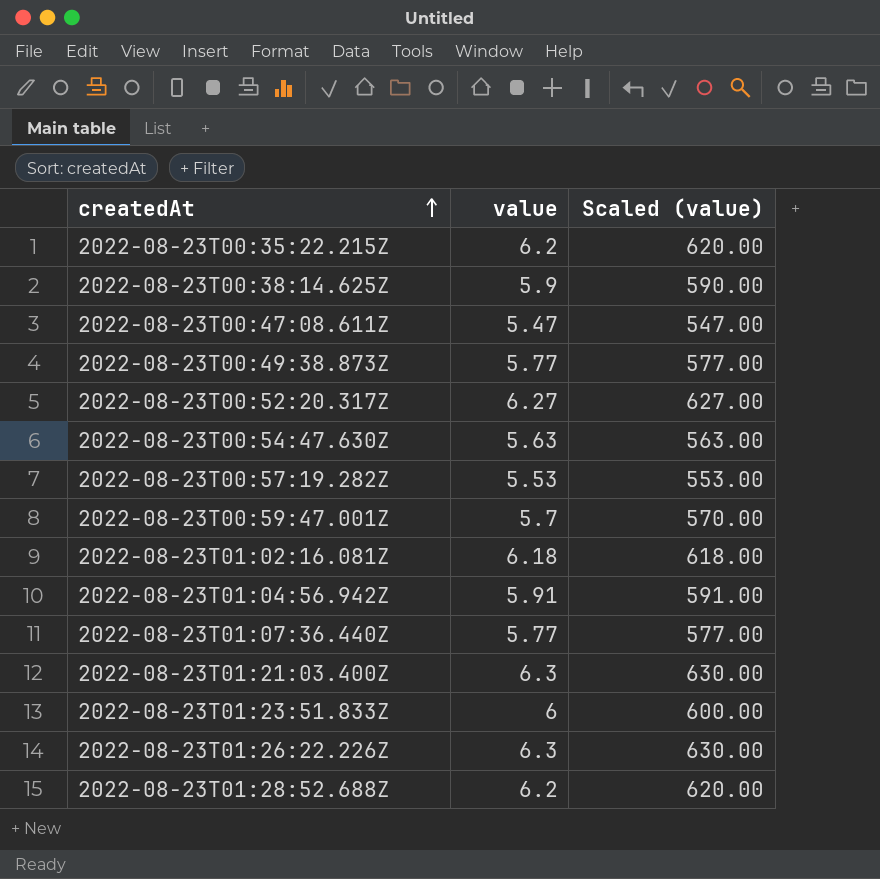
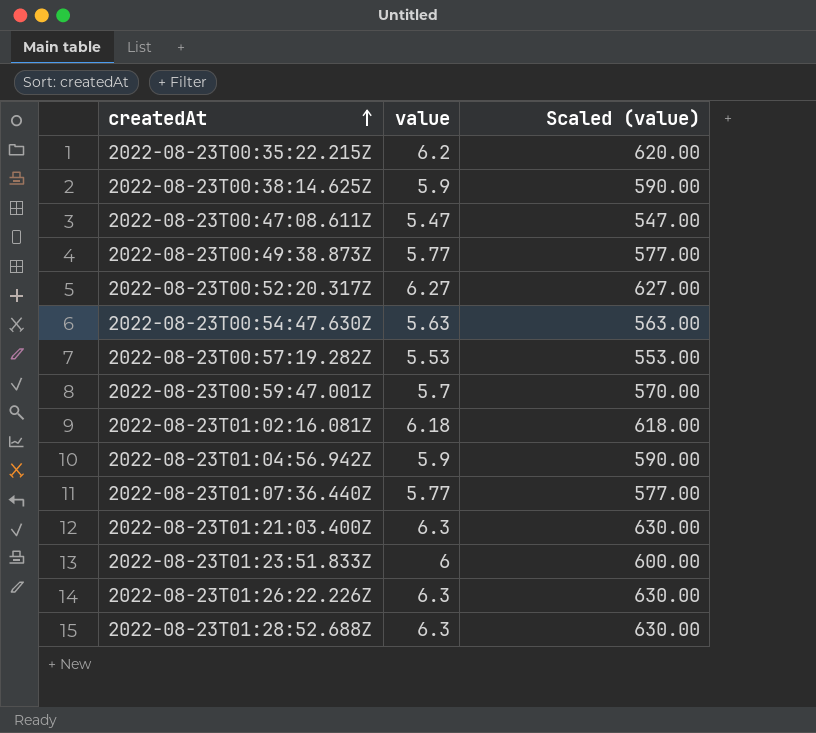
2022-08-23T01:04:56.942Z | value: 5.91 -> 5.9
2022-08-23T01:04:56.942Z | Scaled (value): 591.00 -> 590.00
2022-08-23T01:28:52.688Z | value: 6.2 -> 6.3
2022-08-23T01:28:52.688Z | Scaled (value): 620.00 -> 630.00

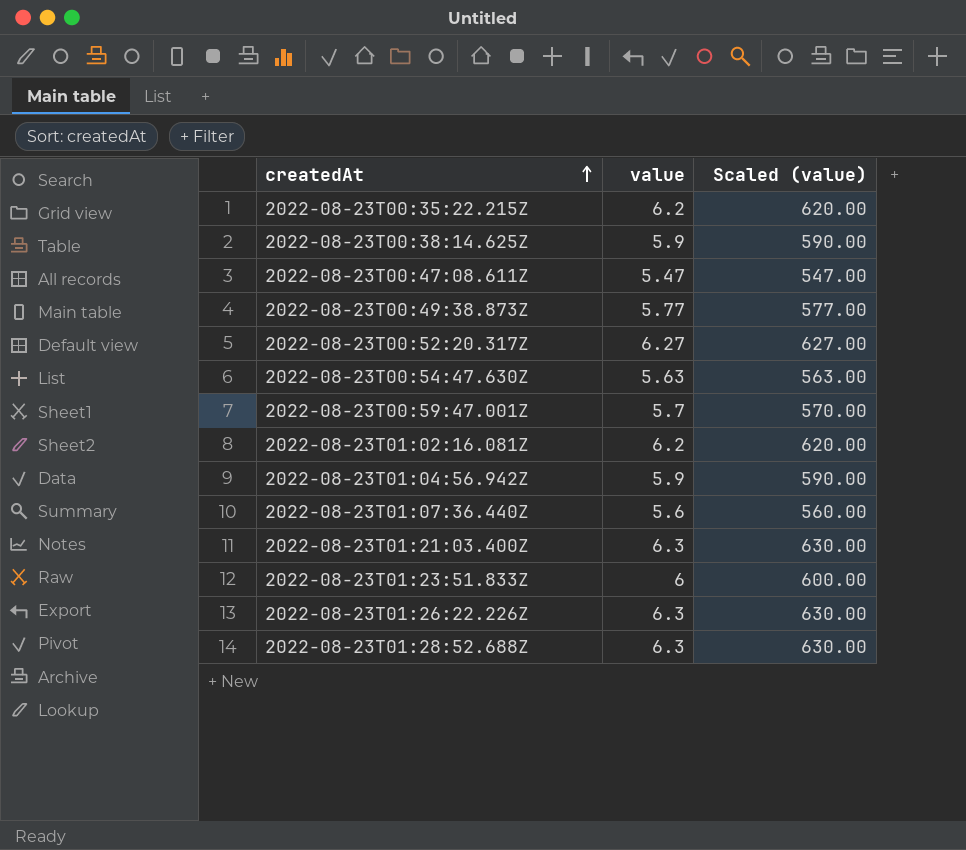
row 2022-08-23T00:57:19.282Z: 5.53 | 553.00 -> none
2022-08-23T01:02:16.081Z | value: 6.18 -> 6.2
2022-08-23T01:02:16.081Z | Scaled (value): 618.00 -> 620.00
2022-08-23T01:07:36.440Z | value: 5.77 -> 5.6
2022-08-23T01:07:36.440Z | Scaled (value): 577.00 -> 560.00

